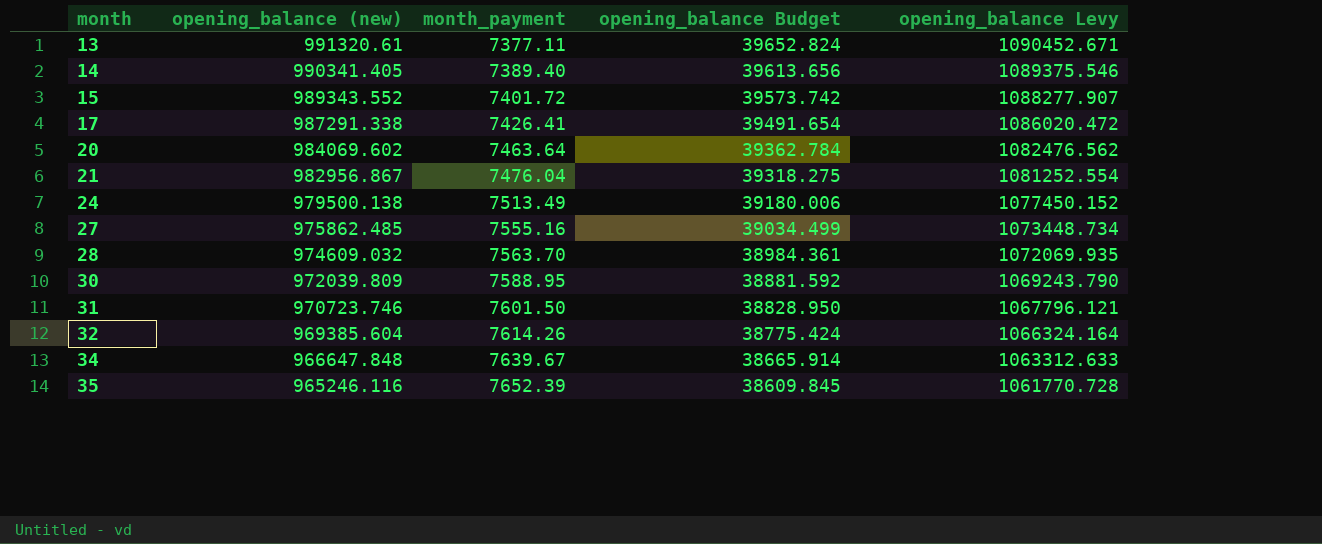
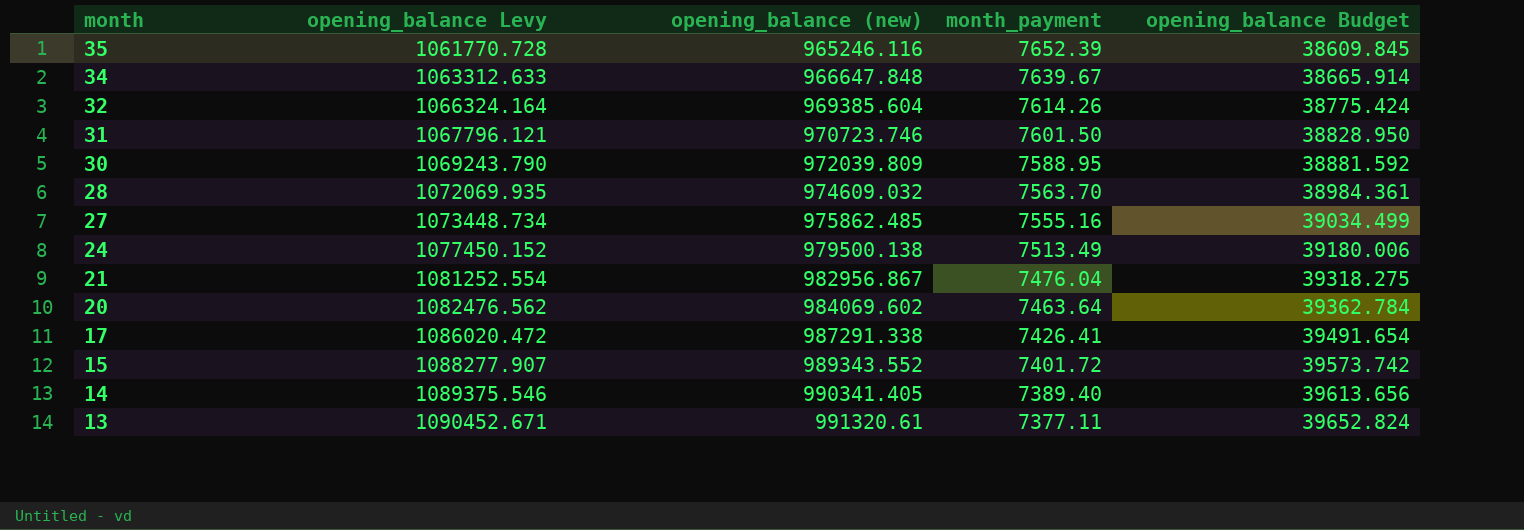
row order: month ascending -> month descending
column opening_balance Levy | position: 5 -> 2

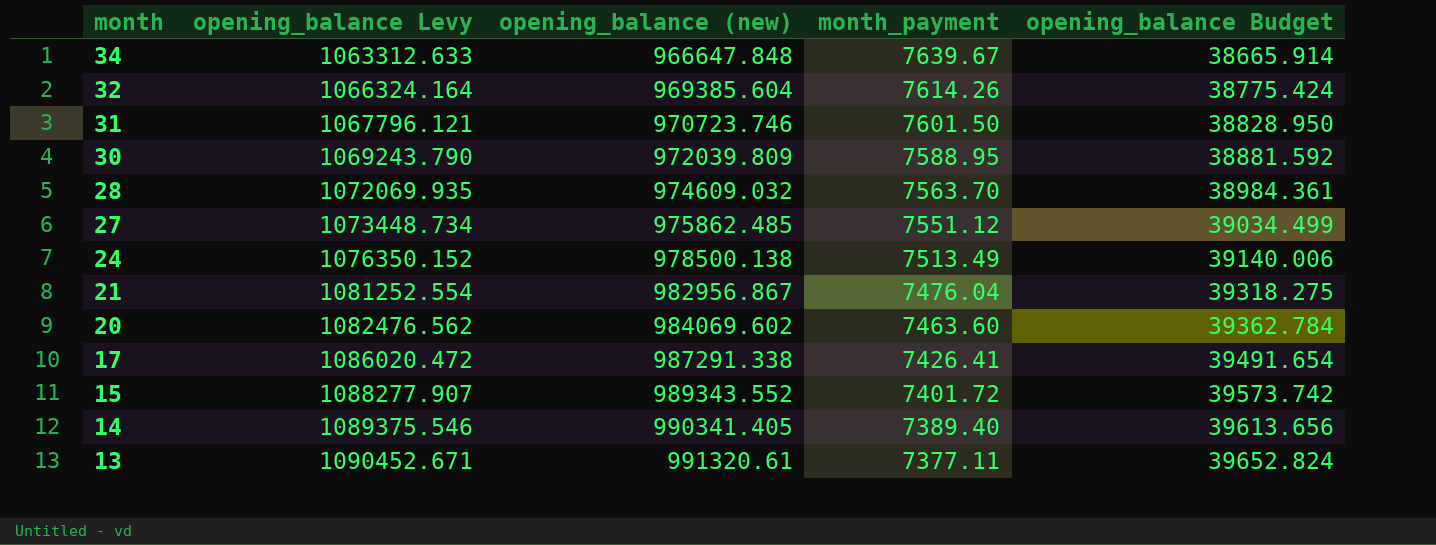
row 35: 1061770.728 | 965246.116 | 7652.39 | 38609.845 -> none
27 | month_payment: 7555.16 -> 7551.12
24 | opening_balance Levy: 1077450.152 -> 1076350.152
24 | opening_balance (new): 979500.138 -> 978500.138
24 | opening_balance Budget: 39180.006 -> 39140.006
20 | month_payment: 7463.64 -> 7463.60

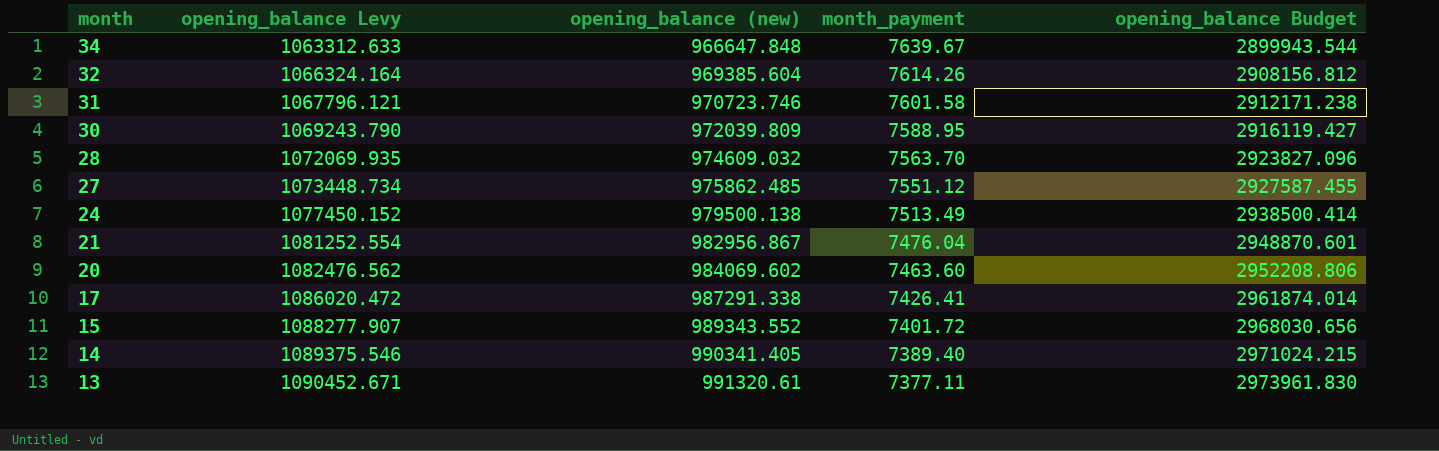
column opening_balance Budget | formula: [opening_balance (new)] * 0.04 -> [opening_balance (new)] * 3
31 | month_payment: 7601.50 -> 7601.58
24 | opening_balance Levy: 1076350.152 -> 1077450.152
24 | opening_balance (new): 978500.138 -> 979500.138

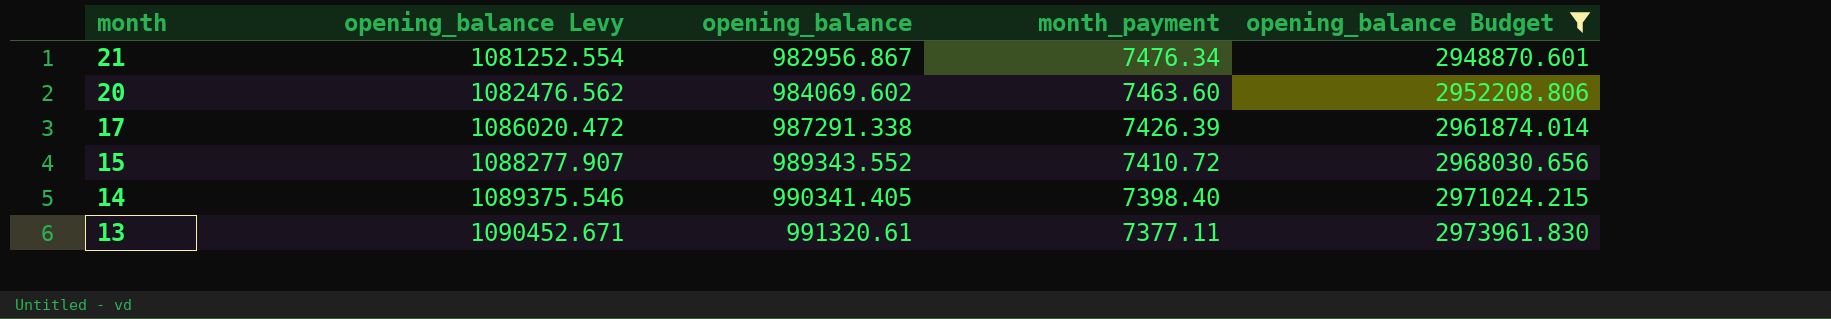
filter: none -> opening_balance Budget >= 2948870.601
column name: opening_balance (new) -> opening_balance
21 | month_payment: 7476.04 -> 7476.34
17 | month_payment: 7426.41 -> 7426.39
15 | month_payment: 7401.72 -> 7410.72
14 | month_payment: 7389.40 -> 7398.40

